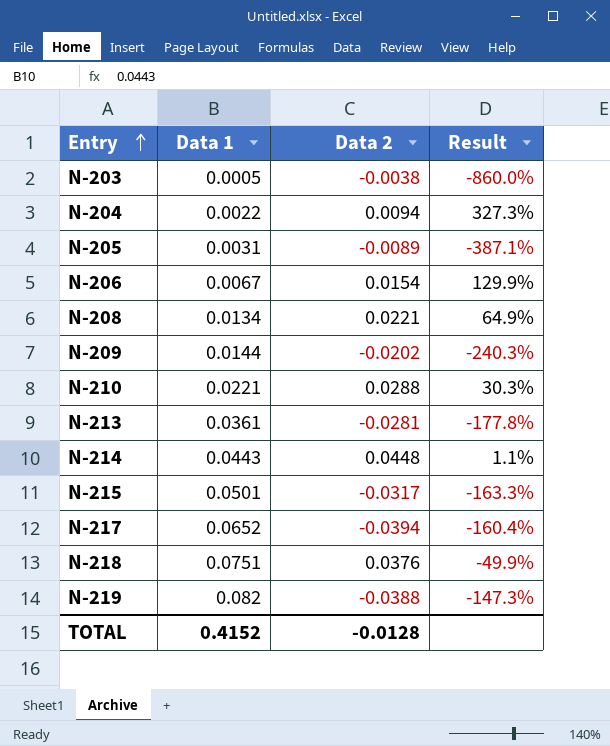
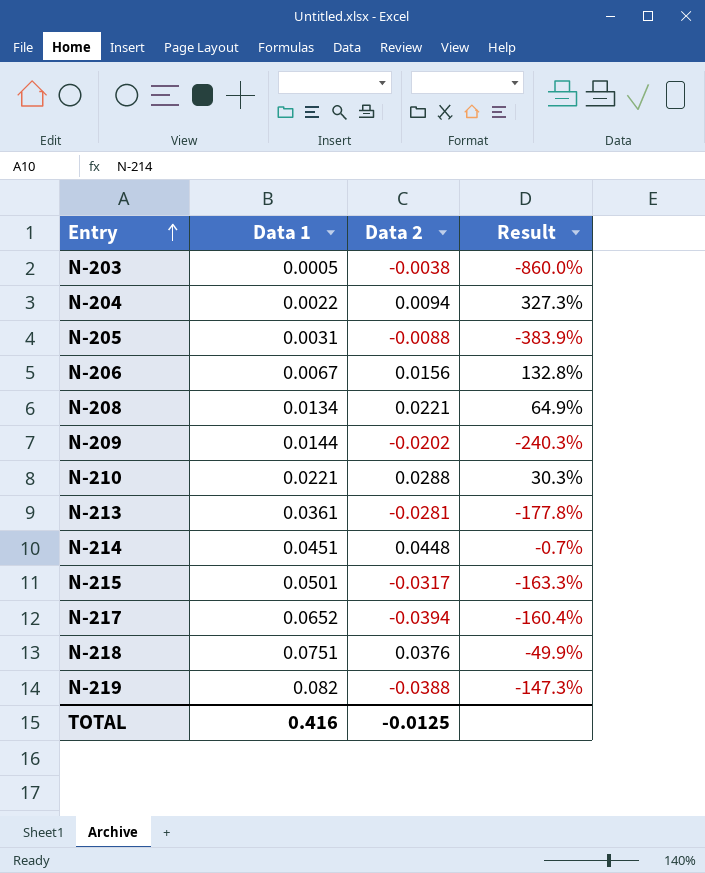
N-205 | Data 2: -0.0089 -> -0.0088
N-205 | Result: -387.1% -> -383.9%
N-206 | Data 2: 0.0154 -> 0.0156
N-206 | Result: 129.9% -> 132.8%
N-214 | Data 1: 0.0443 -> 0.0451
N-214 | Result: 1.1% -> -0.7%
TOTAL | Data 1: 0.4152 -> 0.416
TOTAL | Data 2: -0.0128 -> -0.0125

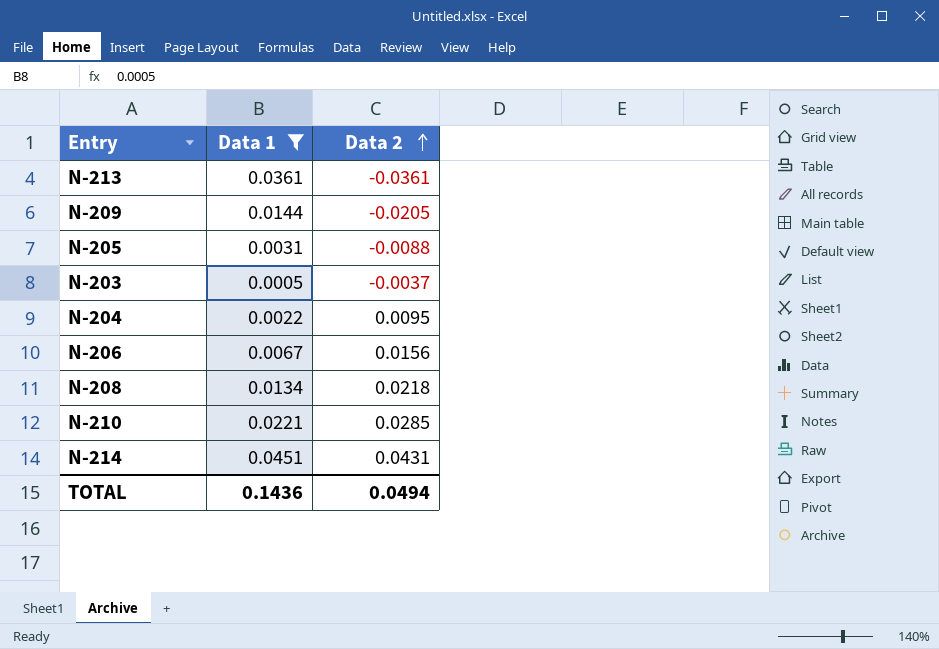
filter: none -> Data 1 <= 0.0451
row order: Entry ascending -> Data 2 ascending
column Result | formula: ([Data 2] - [Data 1]) / [Data 1] -> none
N-213 | Data 2: -0.0281 -> -0.0361
N-209 | Data 2: -0.0202 -> -0.0205
N-203 | Data 2: -0.0038 -> -0.0037
N-204 | Data 2: 0.0094 -> 0.0095
N-208 | Data 2: 0.0221 -> 0.0218
N-210 | Data 2: 0.0288 -> 0.0285
N-214 | Data 2: 0.0448 -> 0.0431
TOTAL | Data 1: 0.416 -> 0.1436
TOTAL | Data 2: -0.0125 -> 0.0494

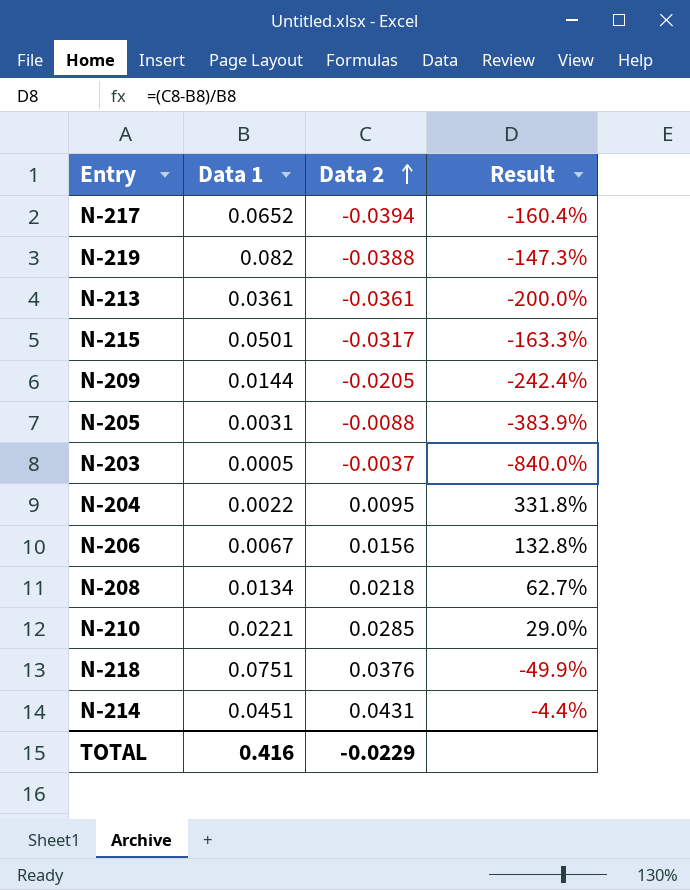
filter: Data 1 <= 0.0451 -> none
column Result | formula: none -> ([Data 2] - [Data 1]) / [Data 1]
TOTAL | Data 1: 0.1436 -> 0.416
TOTAL | Data 2: 0.0494 -> -0.0229

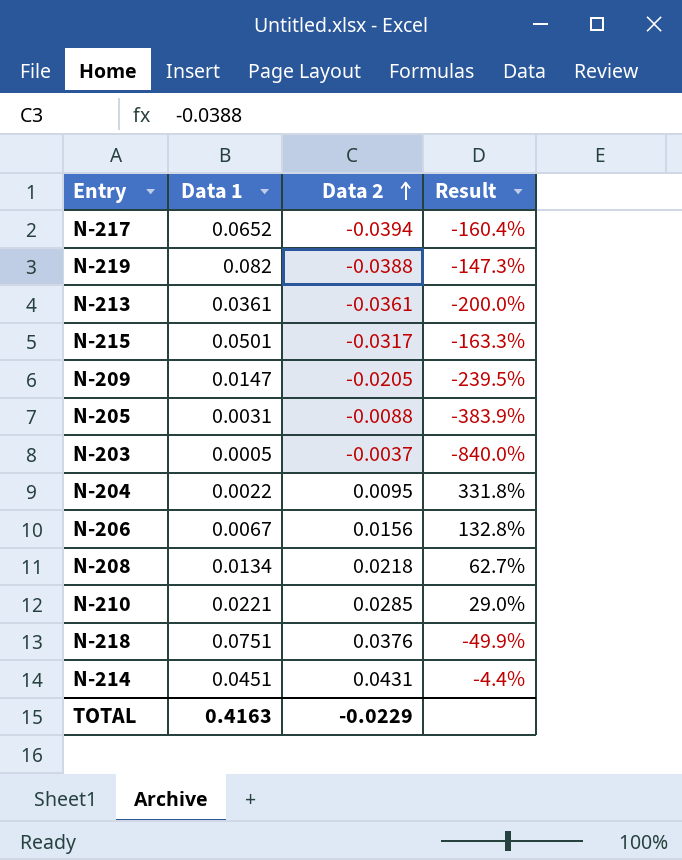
N-209 | Data 1: 0.0144 -> 0.0147
N-209 | Result: -242.4% -> -239.5%
TOTAL | Data 1: 0.416 -> 0.4163

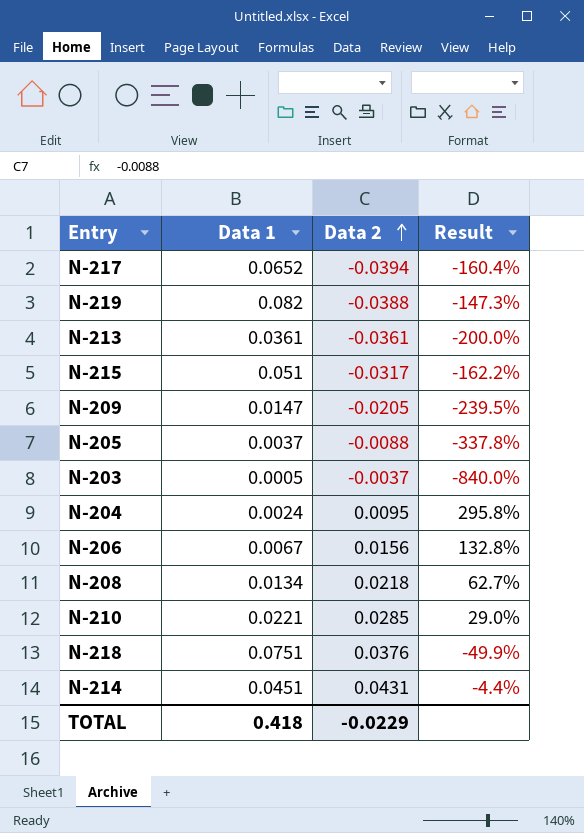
N-215 | Data 1: 0.0501 -> 0.051
N-215 | Result: -163.3% -> -162.2%
N-205 | Data 1: 0.0031 -> 0.0037
N-205 | Result: -383.9% -> -337.8%
N-204 | Data 1: 0.0022 -> 0.0024
N-204 | Result: 331.8% -> 295.8%
TOTAL | Data 1: 0.4163 -> 0.418

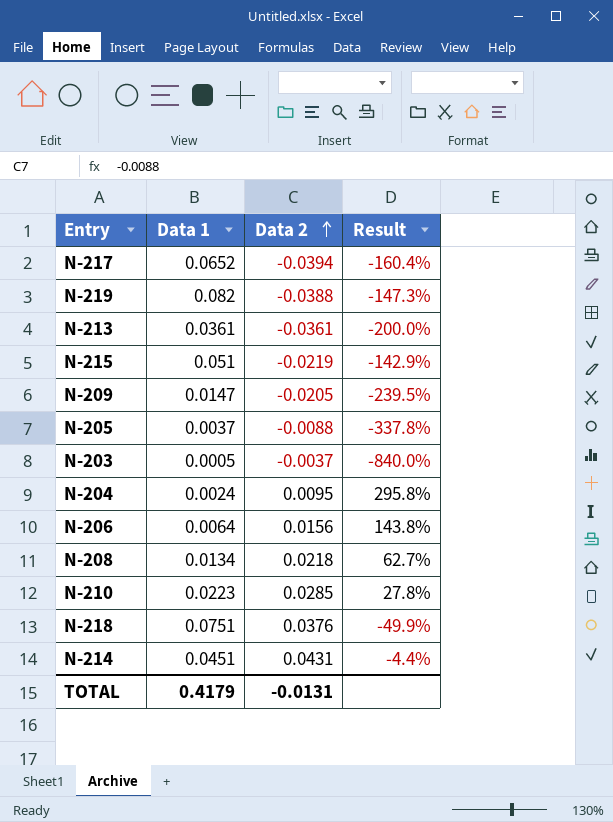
N-215 | Data 2: -0.0317 -> -0.0219
N-215 | Result: -162.2% -> -142.9%
N-206 | Data 1: 0.0067 -> 0.0064
N-206 | Result: 132.8% -> 143.8%
N-210 | Data 1: 0.0221 -> 0.0223
N-210 | Result: 29.0% -> 27.8%
TOTAL | Data 1: 0.418 -> 0.4179
TOTAL | Data 2: -0.0229 -> -0.0131

